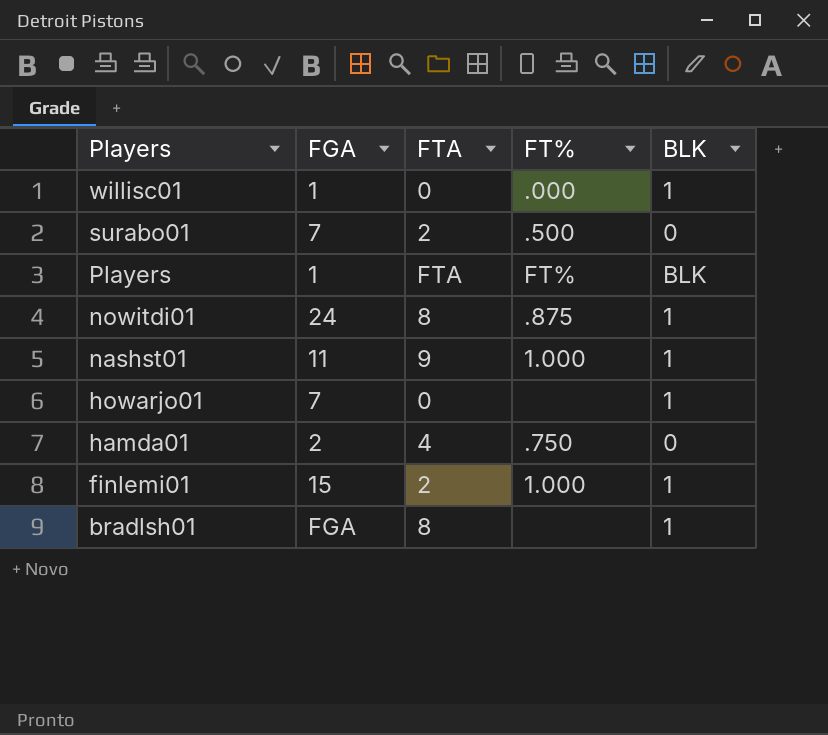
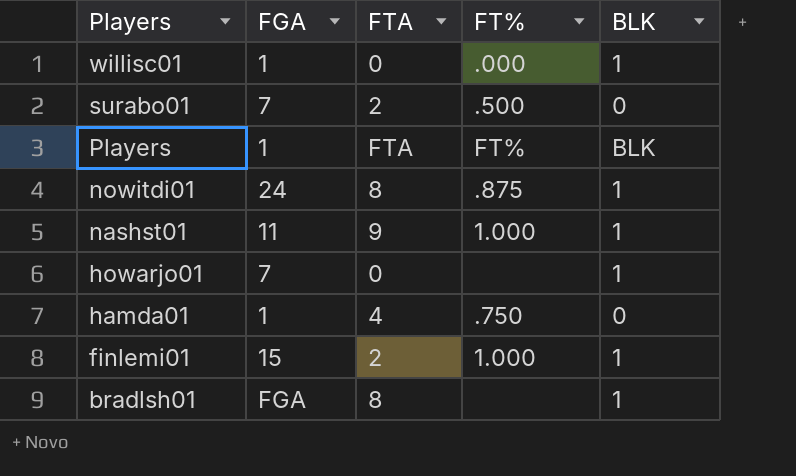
hamda01 | FGA: 2 -> 1

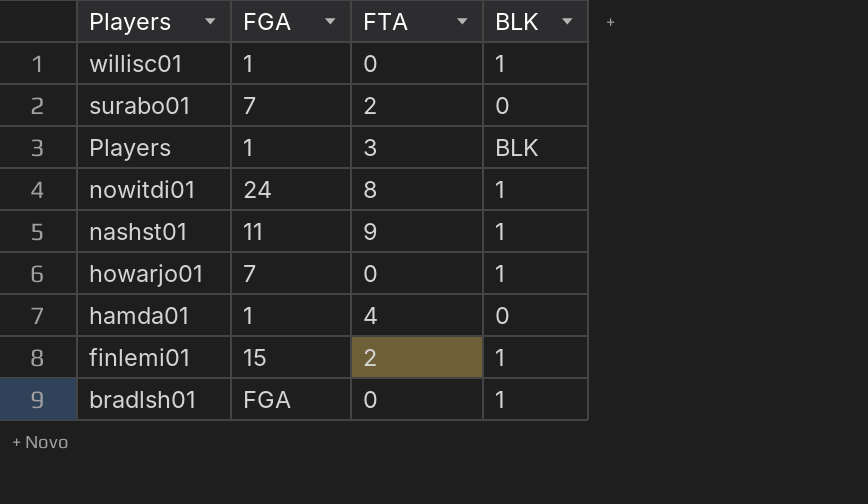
column FT% | position: 4 -> none
Players | FTA: FTA -> 3
bradlsh01 | FTA: 8 -> 0

